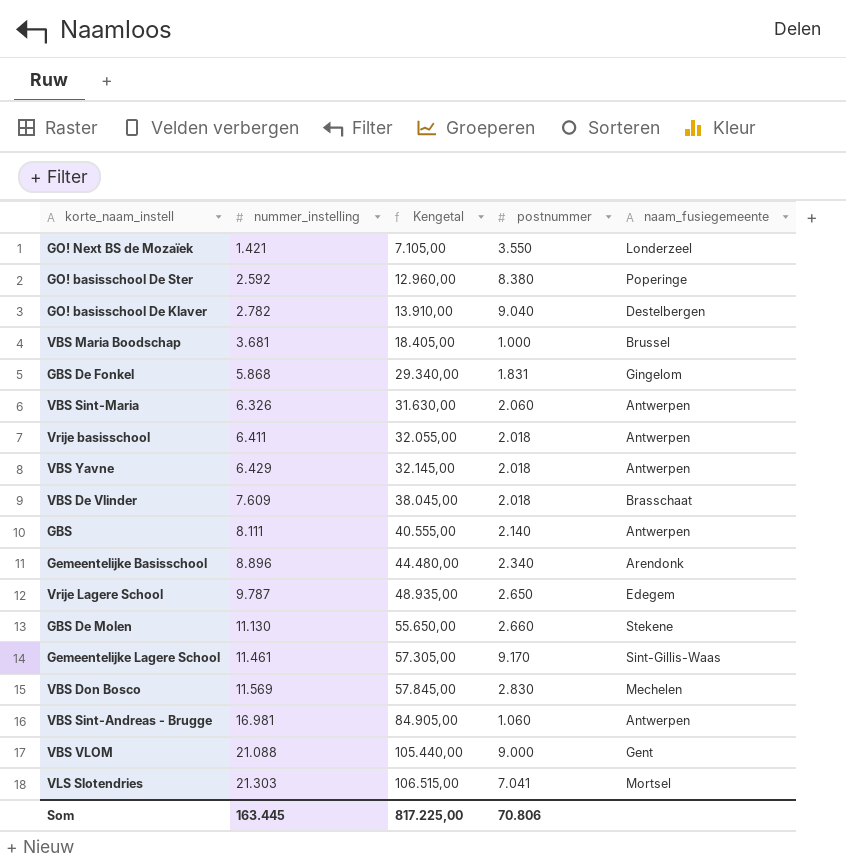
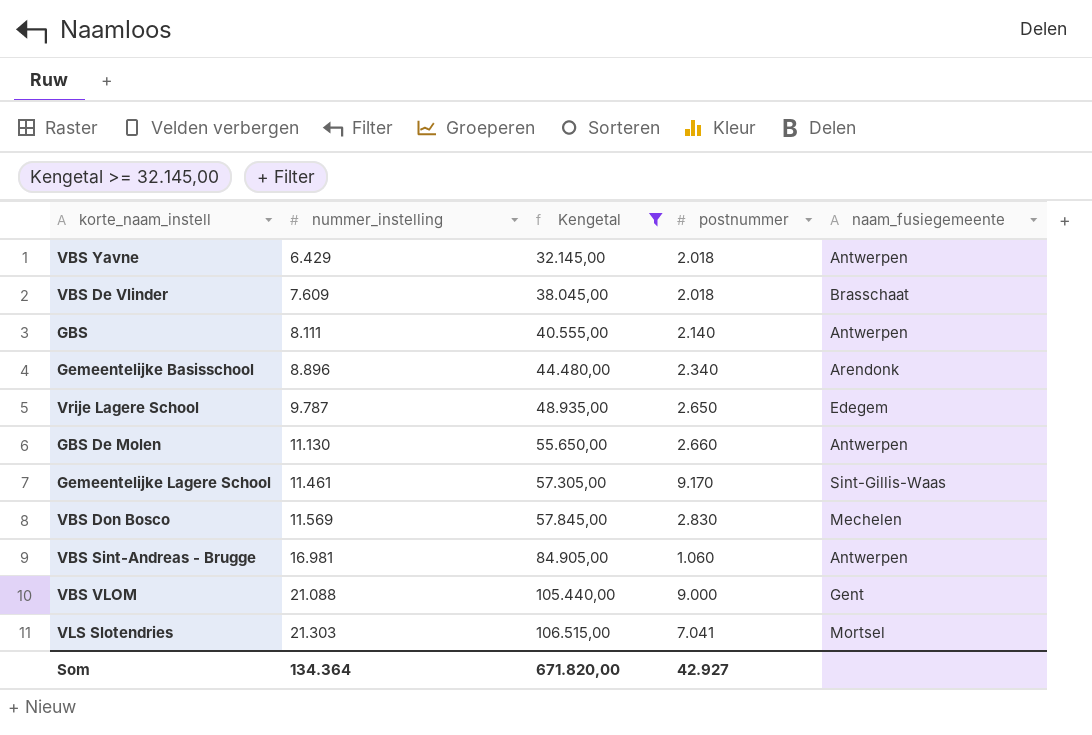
filter: none -> Kengetal >= 32.145,00
GBS De Molen | naam_fusiegemeente: Stekene -> Antwerpen
Som | nummer_instelling: 163.445 -> 134.364
Som | Kengetal: 817.225,00 -> 671.820,00
Som | postnummer: 70.806 -> 42.927

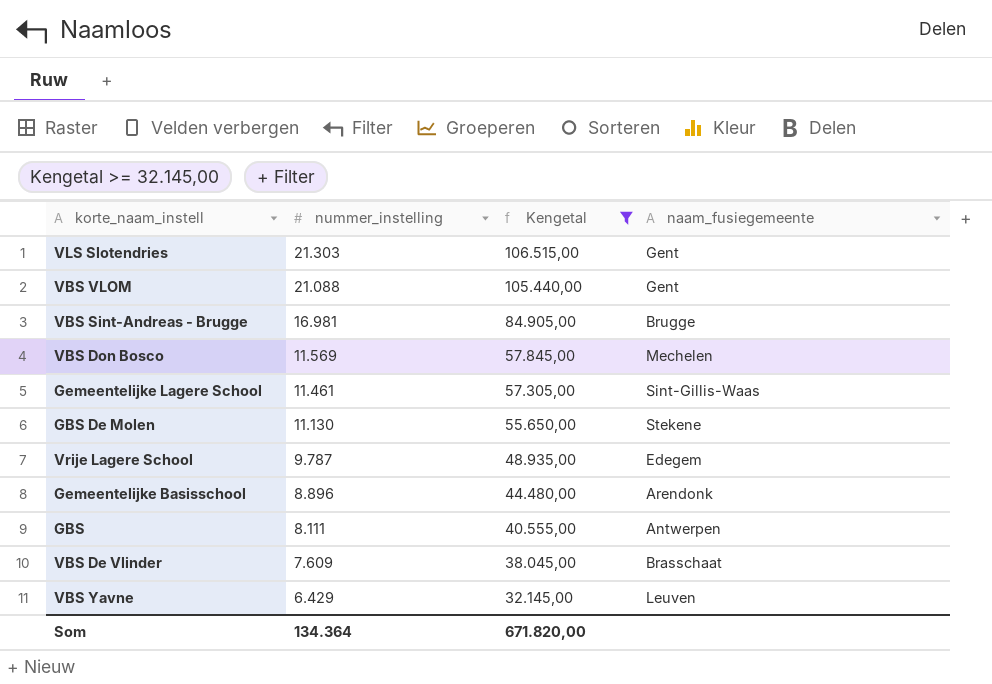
row order: nummer_instelling ascending -> nummer_instelling descending
column postnummer | position: 4 -> none
VLS Slotendries | naam_fusiegemeente: Mortsel -> Gent
VBS Sint-Andreas - Brugge | naam_fusiegemeente: Antwerpen -> Brugge
GBS De Molen | naam_fusiegemeente: Antwerpen -> Stekene
VBS Yavne | naam_fusiegemeente: Antwerpen -> Leuven

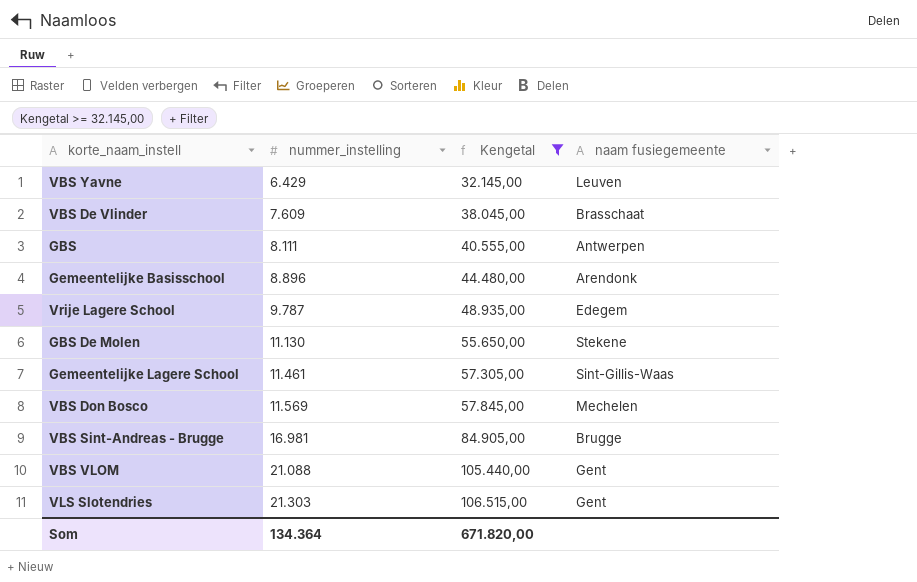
row order: nummer_instelling descending -> nummer_instelling ascending
column name: naam_fusiegemeente -> naam fusiegemeente

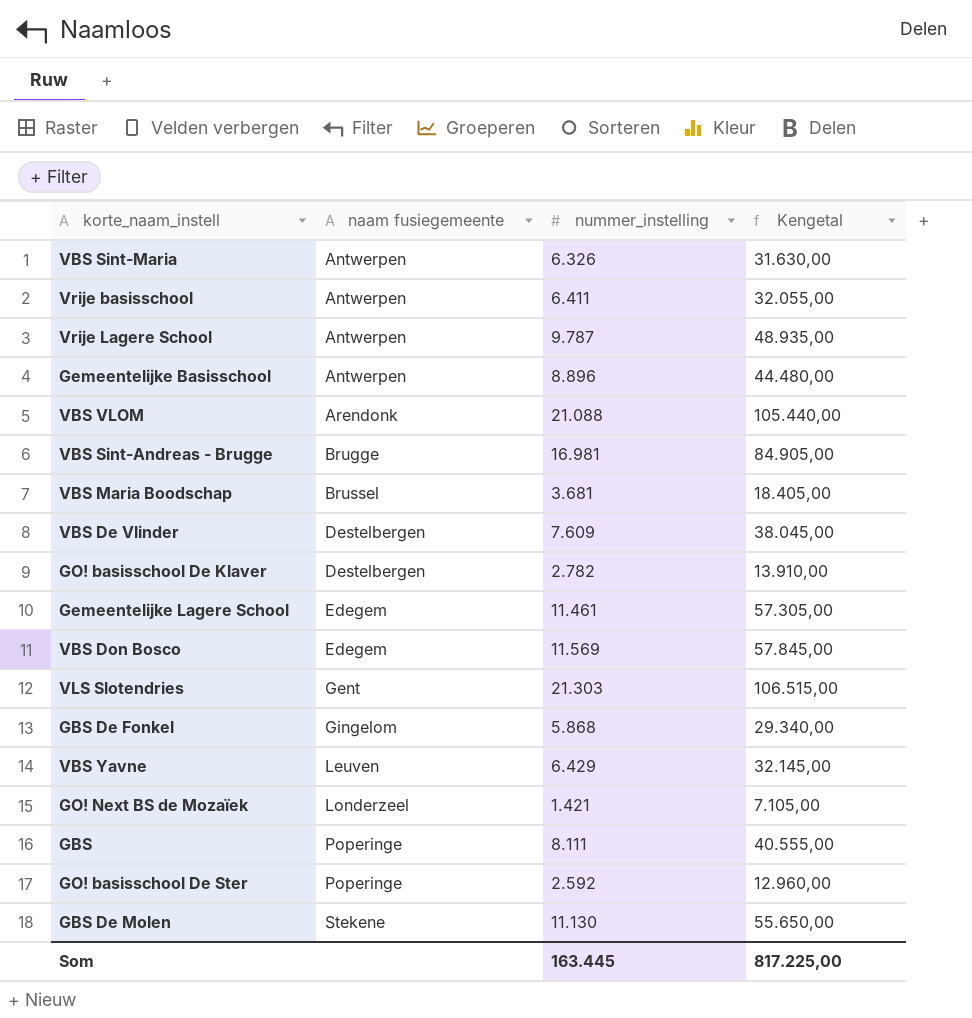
filter: Kengetal >= 32.145,00 -> none
row order: nummer_instelling ascending -> naam fusiegemeente ascending
column naam fusiegemeente | position: 4 -> 2
Vrije Lagere School | naam fusiegemeente: Edegem -> Antwerpen
Gemeentelijke Basisschool | naam fusiegemeente: Arendonk -> Antwerpen
VBS VLOM | naam fusiegemeente: Gent -> Arendonk
VBS De Vlinder | naam fusiegemeente: Brasschaat -> Destelbergen
Gemeentelijke Lagere School | naam fusiegemeente: Sint-Gillis-Waas -> Edegem
VBS Don Bosco | naam fusiegemeente: Mechelen -> Edegem
GBS | naam fusiegemeente: Antwerpen -> Poperinge
Som | nummer_instelling: 134.364 -> 163.445
Som | Kengetal: 671.820,00 -> 817.225,00

